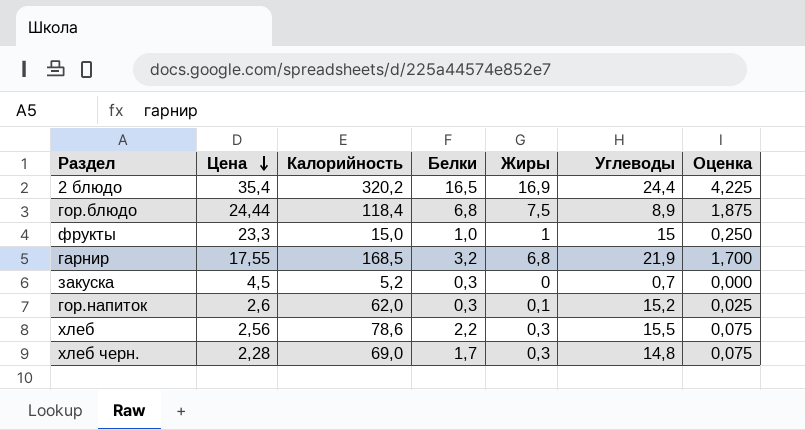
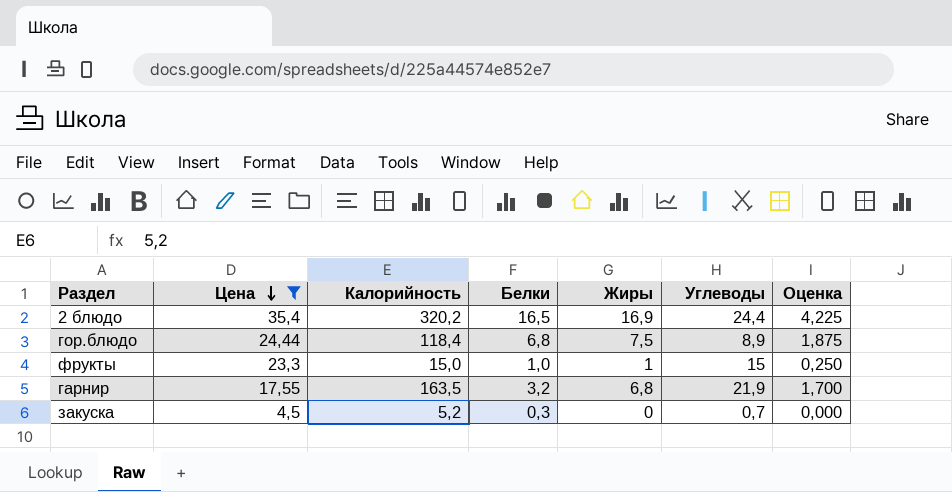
filter: none -> Цена >= 4,5
гарнир | Калорийность: 168,5 -> 163,5

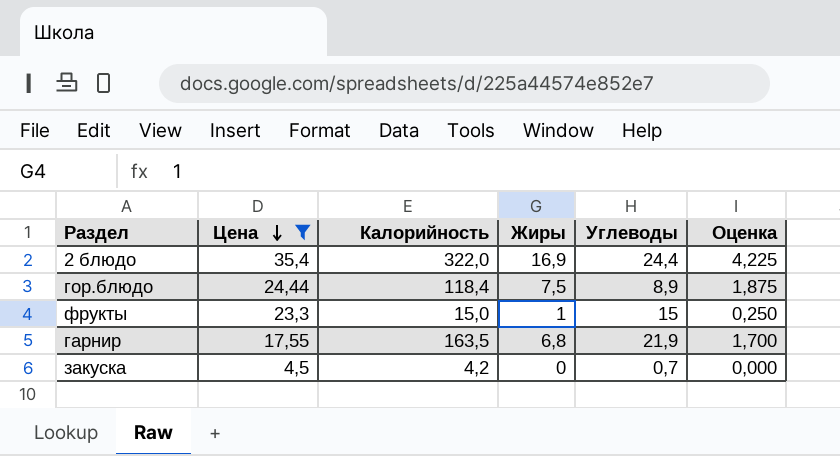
column Белки | position: 4 -> none
2 блюдо | Калорийность: 320,2 -> 322,0
закуска | Калорийность: 5,2 -> 4,2

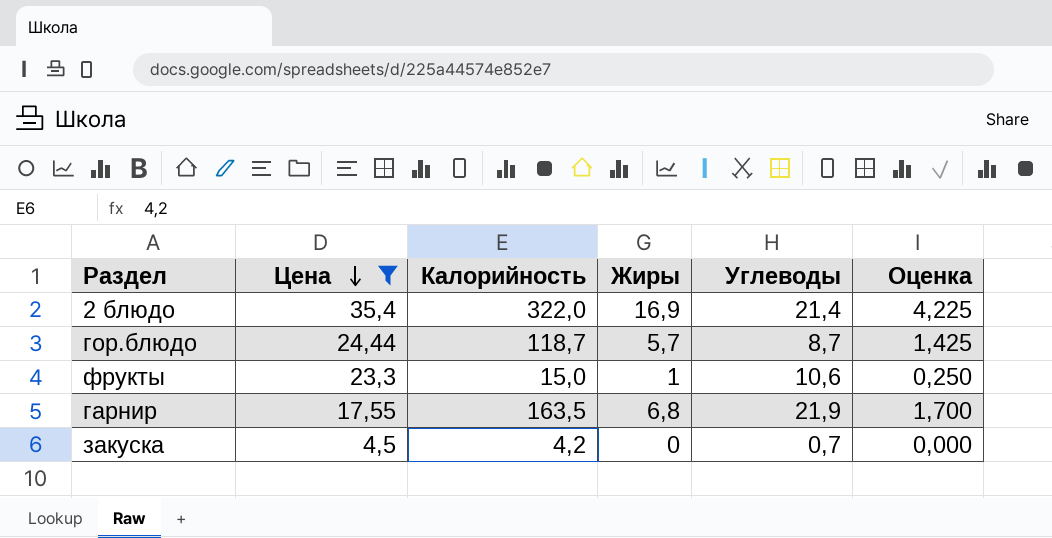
2 блюдо | Углеводы: 24,4 -> 21,4
гор.блюдо | Калорийность: 118,4 -> 118,7
гор.блюдо | Жиры: 7,5 -> 5,7
гор.блюдо | Углеводы: 8,9 -> 8,7
гор.блюдо | Оценка: 1,875 -> 1,425
фрукты | Углеводы: 15 -> 10,6

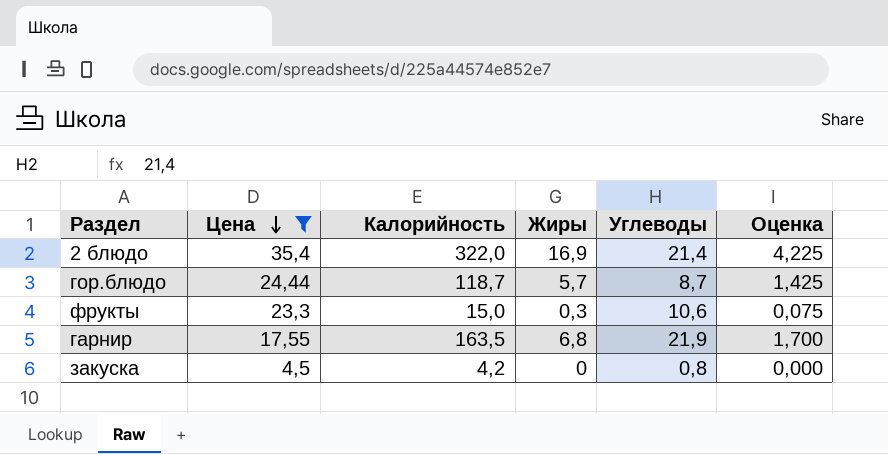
фрукты | Жиры: 1 -> 0,3
фрукты | Оценка: 0,250 -> 0,075
закуска | Углеводы: 0,7 -> 0,8

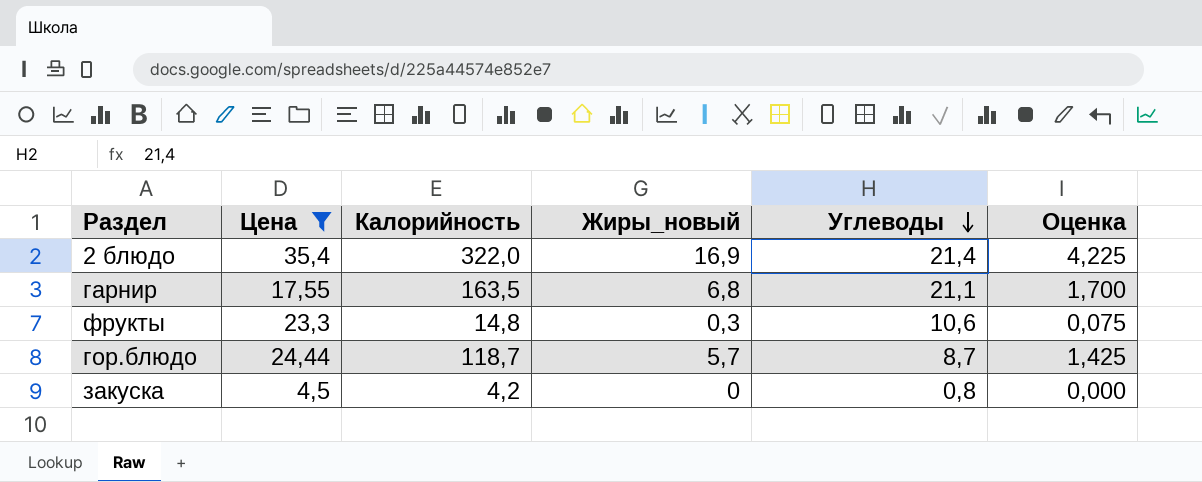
row order: Цена descending -> Углеводы descending
column name: Жиры -> Жиры_новый
гарнир | Углеводы: 21,9 -> 21,1
фрукты | Калорийность: 15,0 -> 14,8

